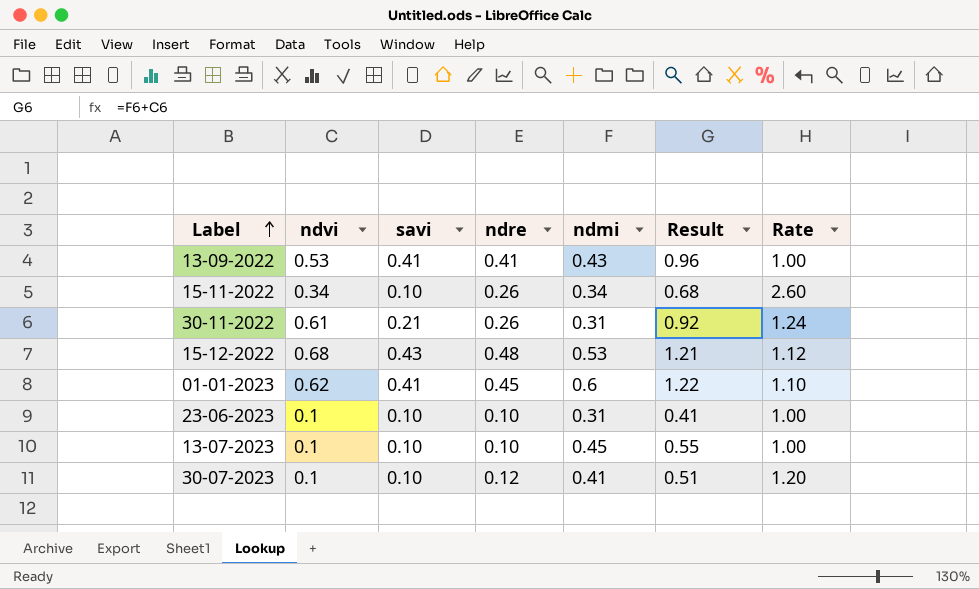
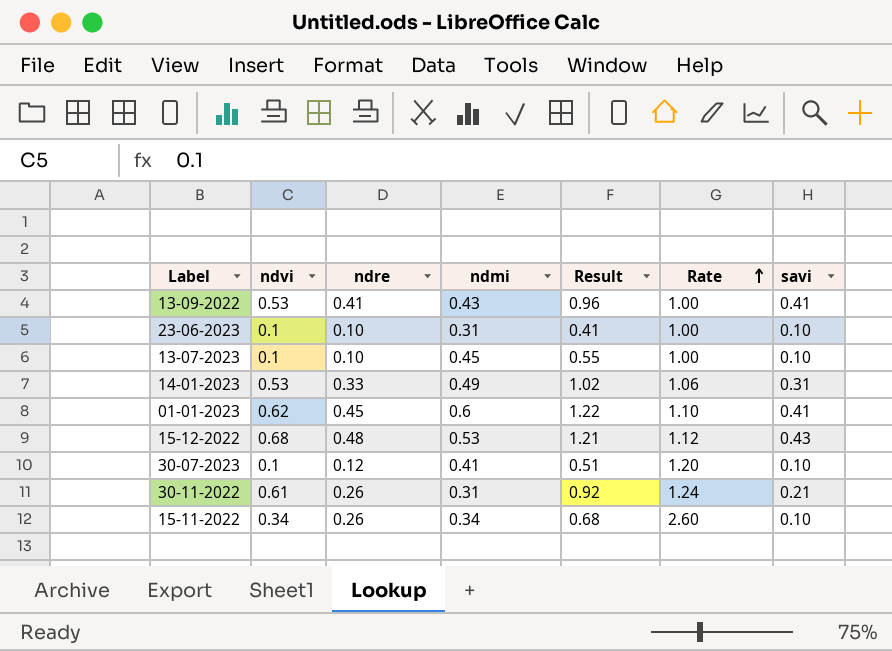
row order: Label ascending -> Rate ascending
column savi | position: 3 -> 7
row 14-01-2023: none -> 0.53 | 0.33 | 0.49 | 1.02 | 1.06 | 0.31

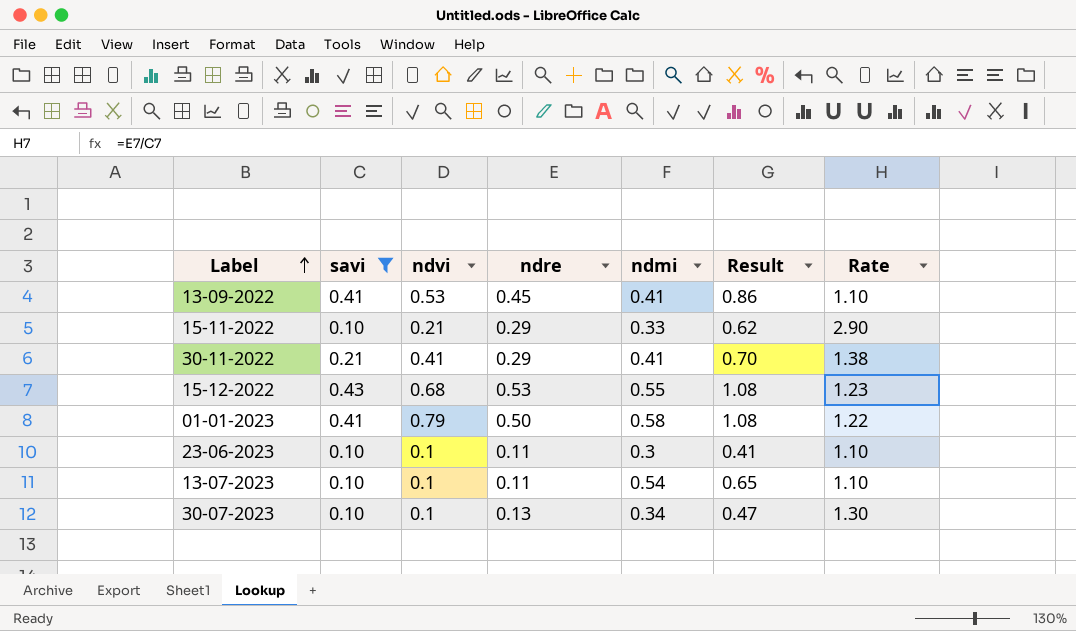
filter: none -> savi != 0.31
row order: Rate ascending -> Label ascending
column savi | position: 7 -> 2
column Result | formula: [ndvi] + [ndmi] -> [ndre] + [ndmi]
13-09-2022 | ndre: 0.41 -> 0.45
13-09-2022 | ndmi: 0.43 -> 0.41
13-09-2022 | Rate: 1.00 -> 1.10
15-11-2022 | ndvi: 0.34 -> 0.21
15-11-2022 | ndre: 0.26 -> 0.29
15-11-2022 | ndmi: 0.34 -> 0.33
15-11-2022 | Rate: 2.60 -> 2.90
30-11-2022 | ndvi: 0.61 -> 0.41
30-11-2022 | ndre: 0.26 -> 0.29
30-11-2022 | ndmi: 0.31 -> 0.41
30-11-2022 | Rate: 1.24 -> 1.38
15-12-2022 | ndre: 0.48 -> 0.53
15-12-2022 | ndmi: 0.53 -> 0.55
15-12-2022 | Rate: 1.12 -> 1.23
01-01-2023 | ndvi: 0.62 -> 0.79
01-01-2023 | ndre: 0.45 -> 0.50
01-01-2023 | ndmi: 0.6 -> 0.58
01-01-2023 | Rate: 1.10 -> 1.22
23-06-2023 | ndre: 0.10 -> 0.11
23-06-2023 | ndmi: 0.31 -> 0.3
23-06-2023 | Rate: 1.00 -> 1.10
13-07-2023 | ndre: 0.10 -> 0.11
13-07-2023 | ndmi: 0.45 -> 0.54
13-07-2023 | Rate: 1.00 -> 1.10
30-07-2023 | ndre: 0.12 -> 0.13
30-07-2023 | ndmi: 0.41 -> 0.34
30-07-2023 | Rate: 1.20 -> 1.30

